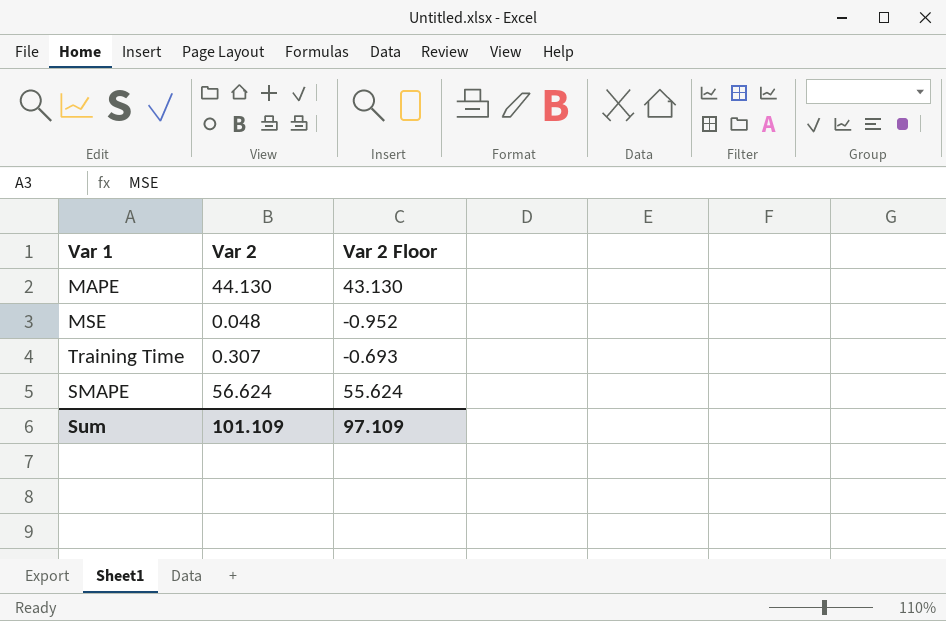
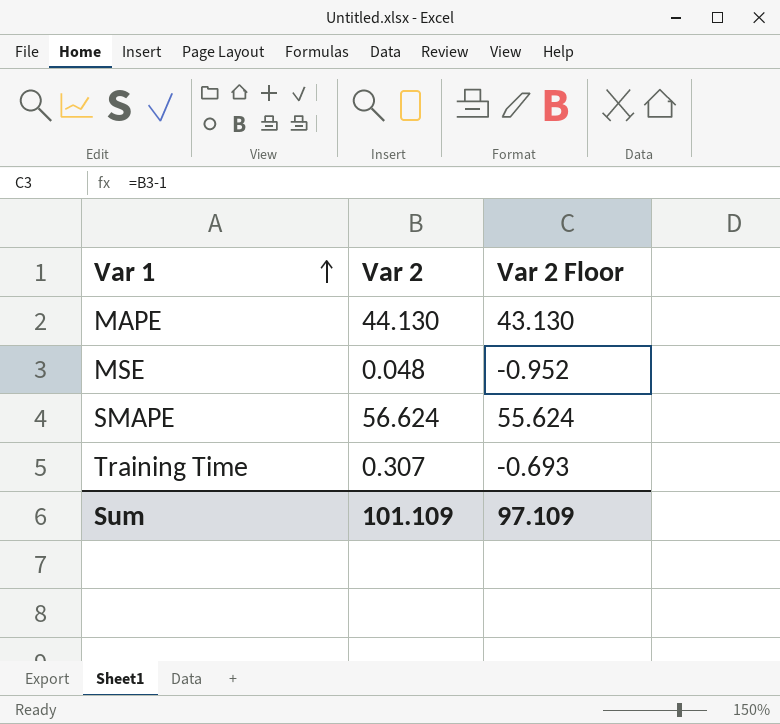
row order: none -> Var 1 ascending

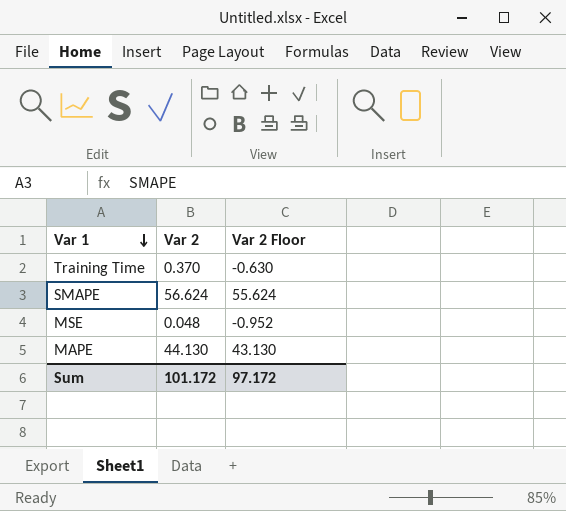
row order: Var 1 ascending -> Var 1 descending
Training Time | Var 2: 0.307 -> 0.370
Training Time | Var 2 Floor: -0.693 -> -0.630
Sum | Var 2: 101.109 -> 101.172
Sum | Var 2 Floor: 97.109 -> 97.172

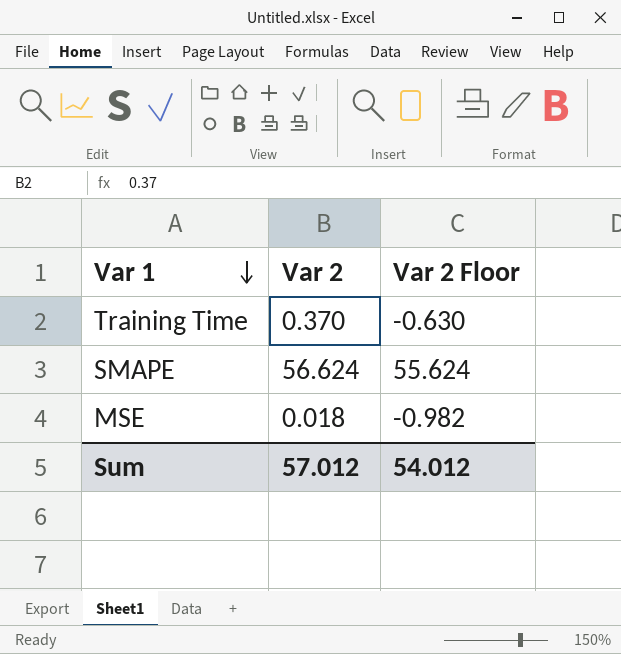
row MAPE: 44.130 | 43.130 -> none
MSE | Var 2: 0.048 -> 0.018
MSE | Var 2 Floor: -0.952 -> -0.982
Sum | Var 2: 101.172 -> 57.012
Sum | Var 2 Floor: 97.172 -> 54.012

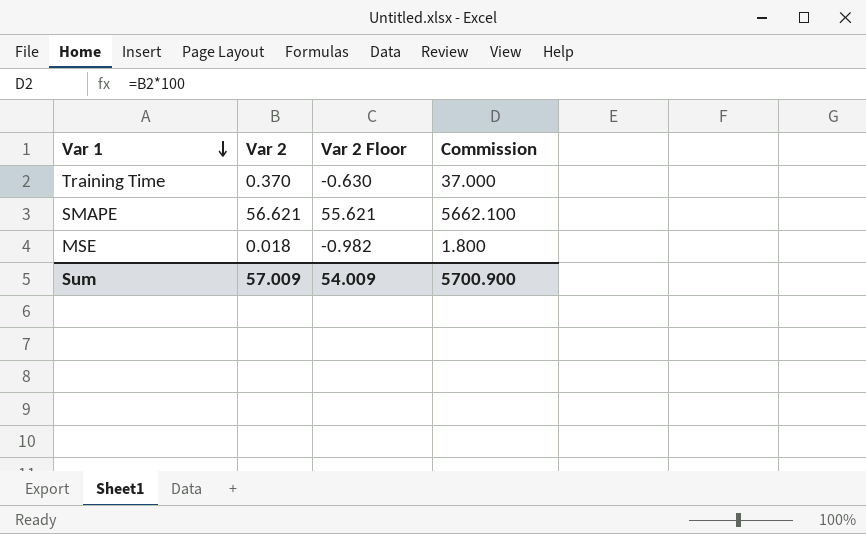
column Commission | formula: none -> [Var 2] * 100
SMAPE | Var 2: 56.624 -> 56.621
SMAPE | Var 2 Floor: 55.624 -> 55.621
Sum | Var 2: 57.012 -> 57.009
Sum | Var 2 Floor: 54.012 -> 54.009

